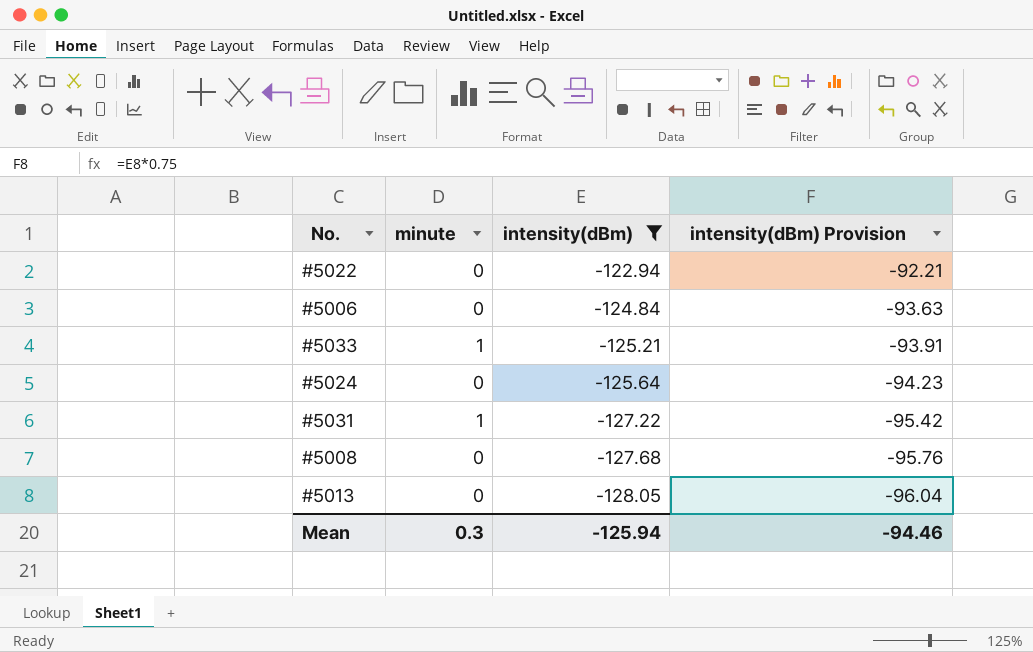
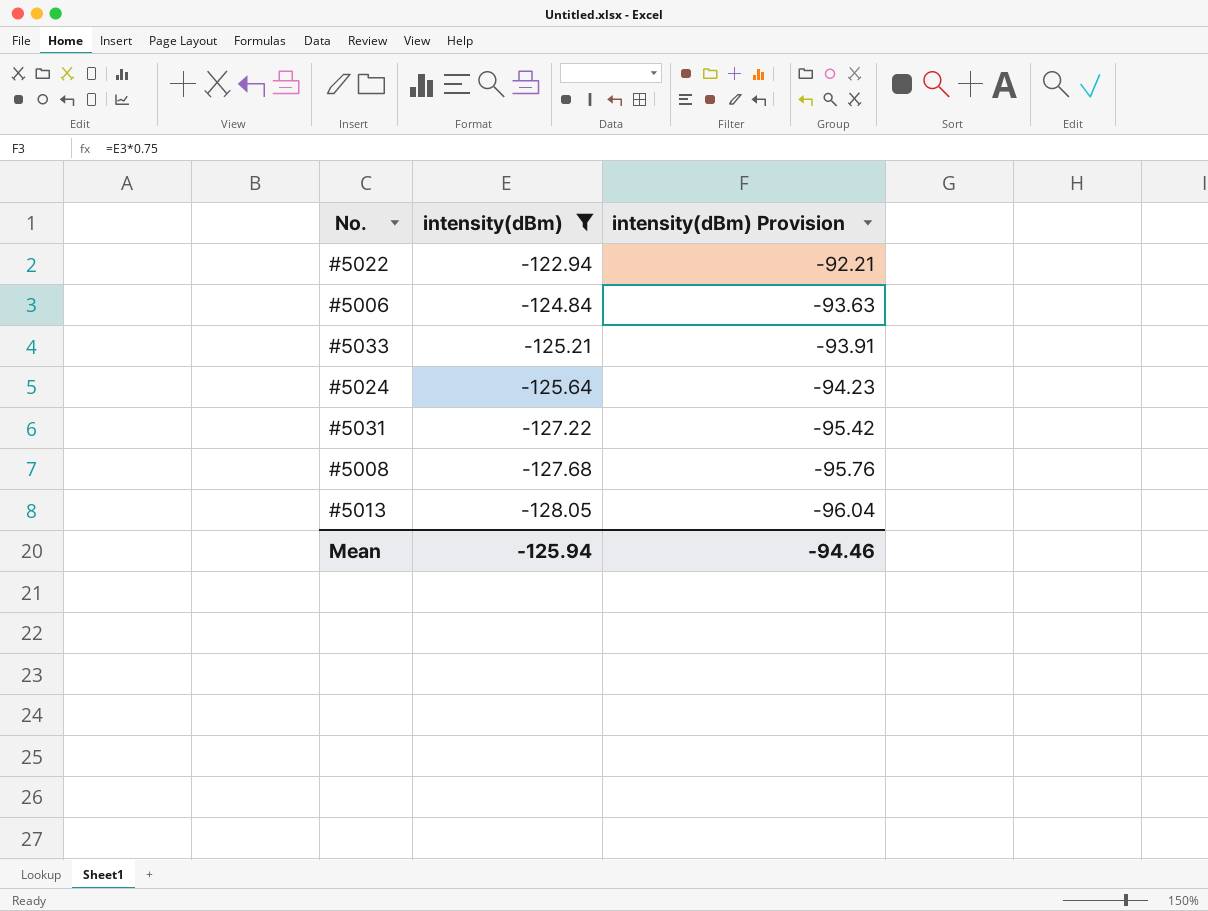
column minute | position: 2 -> none

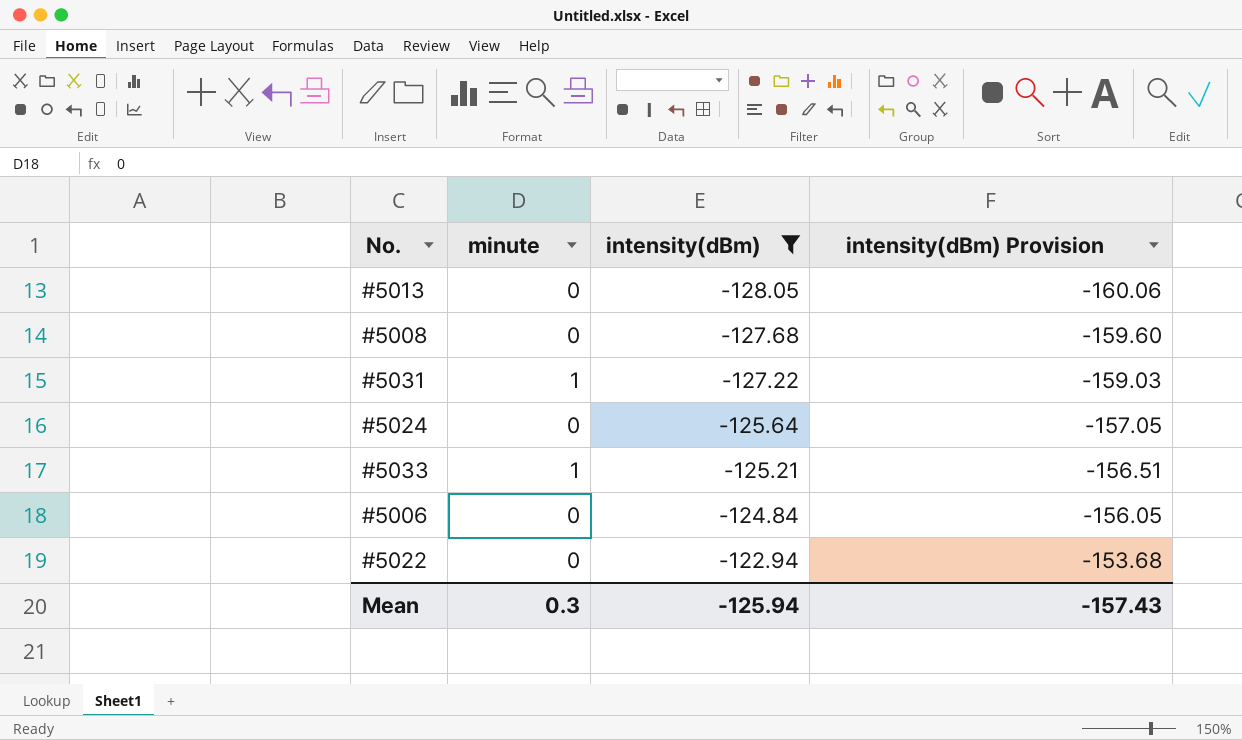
row order: intensity(dBm) descending -> intensity(dBm) ascending
column minute | position: none -> 2
column intensity(dBm) Provision | formula: [intensity(dBm)] * 0.75 -> [intensity(dBm)] * 1.25
Mean | intensity(dBm) Provision: -94.46 -> -157.43

